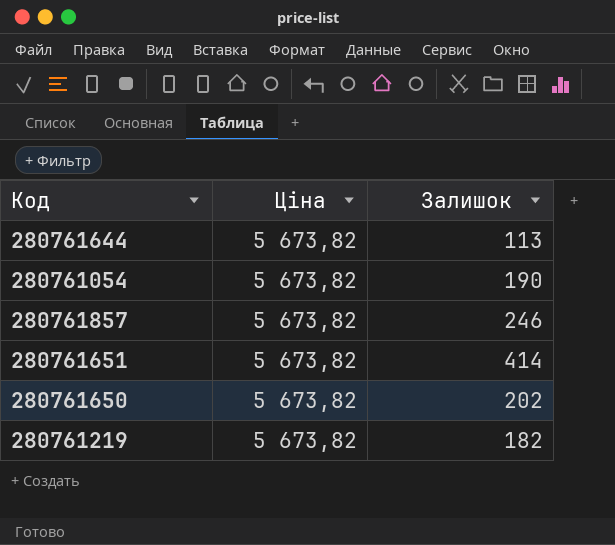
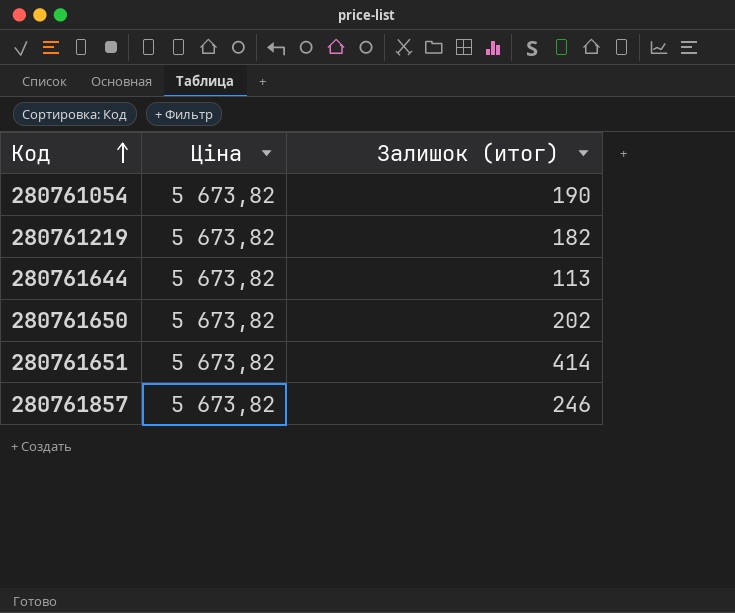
row order: none -> Код ascending
column name: Залишок -> Залишок (итог)

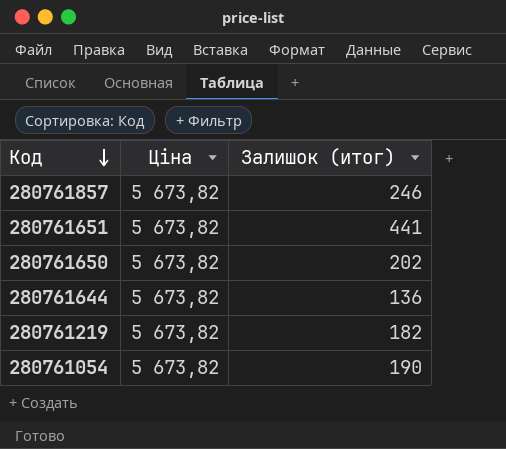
row order: Код ascending -> Код descending
280761651 | Залишок (итог): 414 -> 441
280761644 | Залишок (итог): 113 -> 136

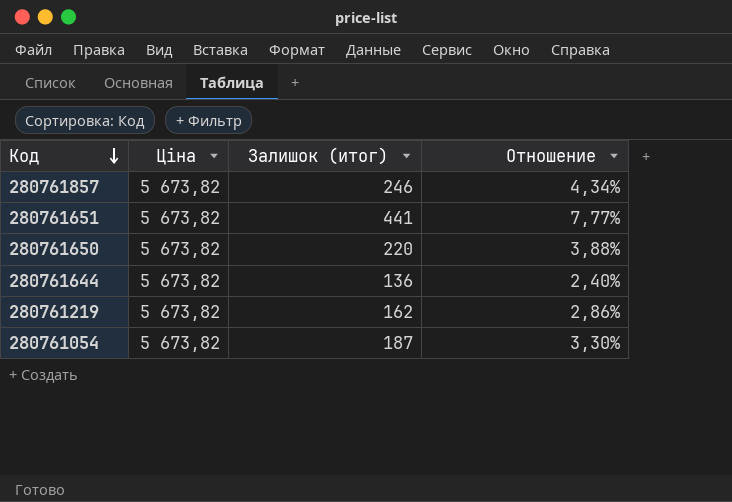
column Отношение | formula: none -> [Залишок (итог)] / [Ціна]
280761650 | Залишок (итог): 202 -> 220
280761219 | Залишок (итог): 182 -> 162
280761054 | Залишок (итог): 190 -> 187

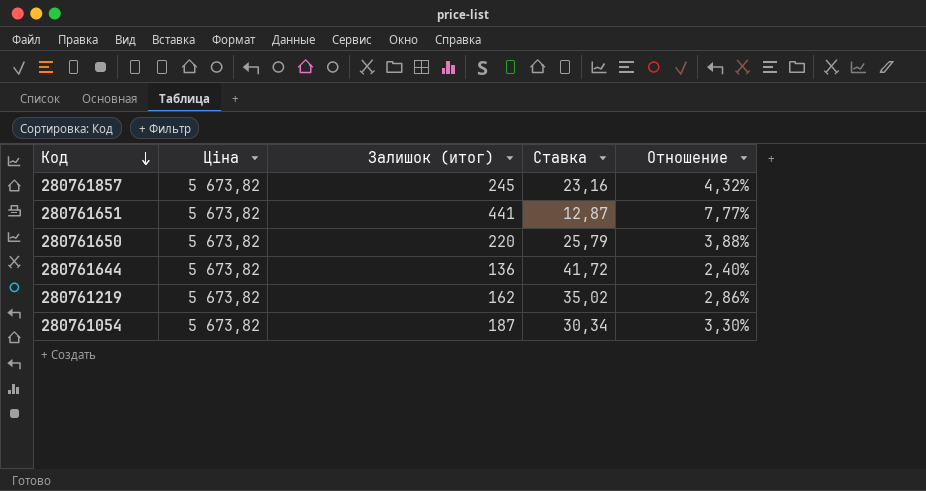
column Ставка | formula: none -> [Ціна] / [Залишок (итог)]
280761857 | Залишок (итог): 246 -> 245
280761857 | Отношение: 4,34% -> 4,32%

